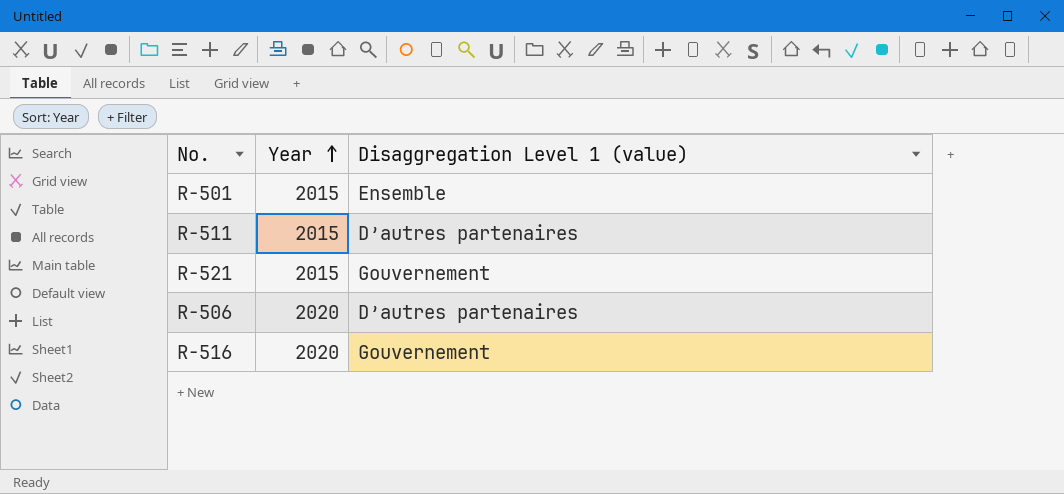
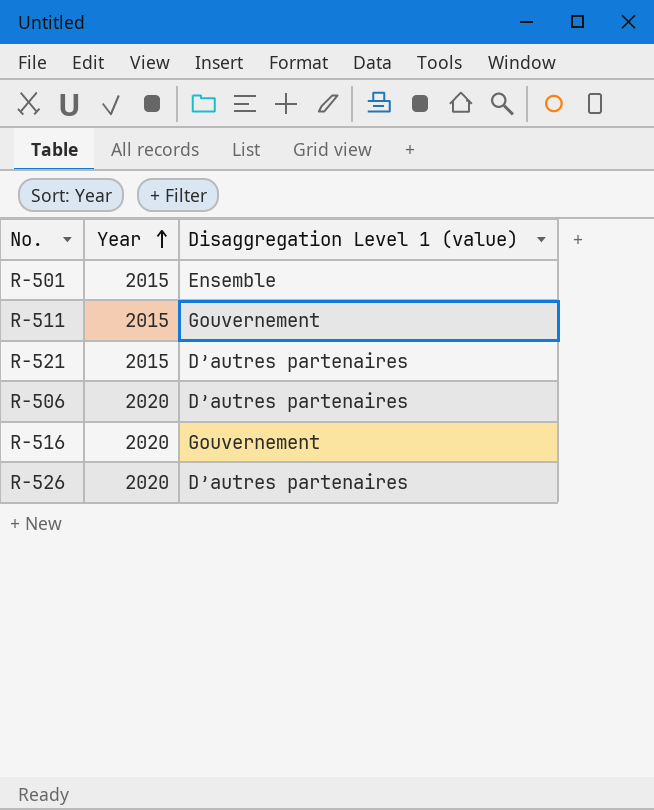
R-511 | Disaggregation Level 1 (value): D’autres partenaires -> Gouvernement
R-521 | Disaggregation Level 1 (value): Gouvernement -> D’autres partenaires
row R-526: none -> 2020 | D’autres partenaires

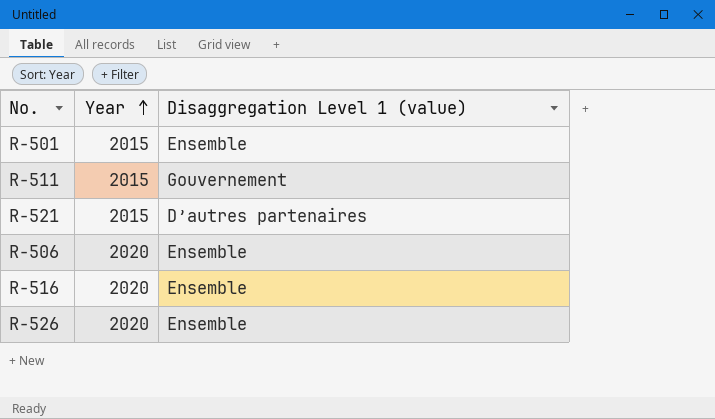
R-506 | Disaggregation Level 1 (value): D’autres partenaires -> Ensemble
R-516 | Disaggregation Level 1 (value): Gouvernement -> Ensemble
R-526 | Disaggregation Level 1 (value): D’autres partenaires -> Ensemble

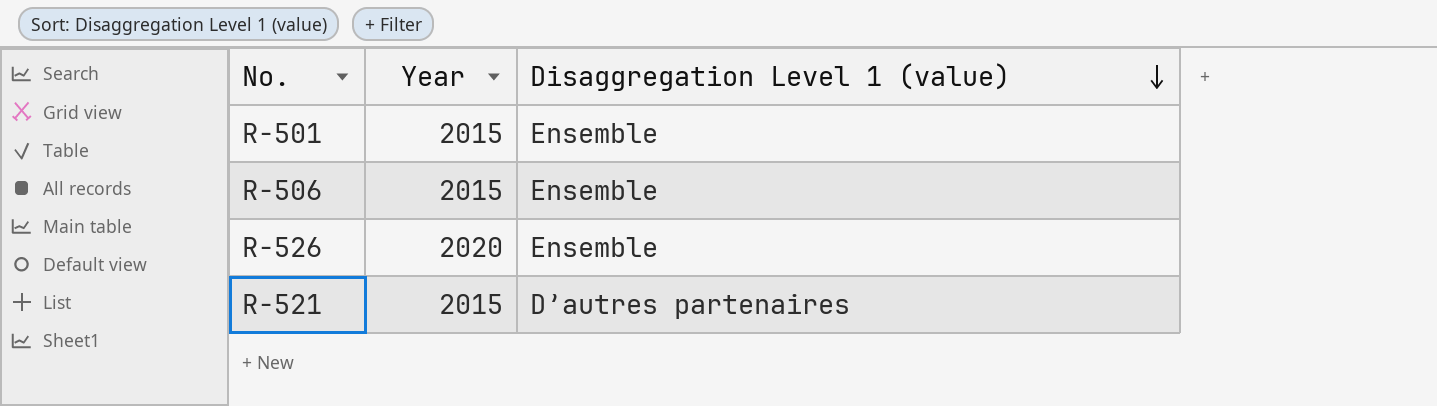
row order: Year ascending -> Disaggregation Level 1 (value) descending
row R-511: 2015 | Gouvernement -> none
row R-516: 2020 | Ensemble -> none
R-506 | Year: 2020 -> 2015

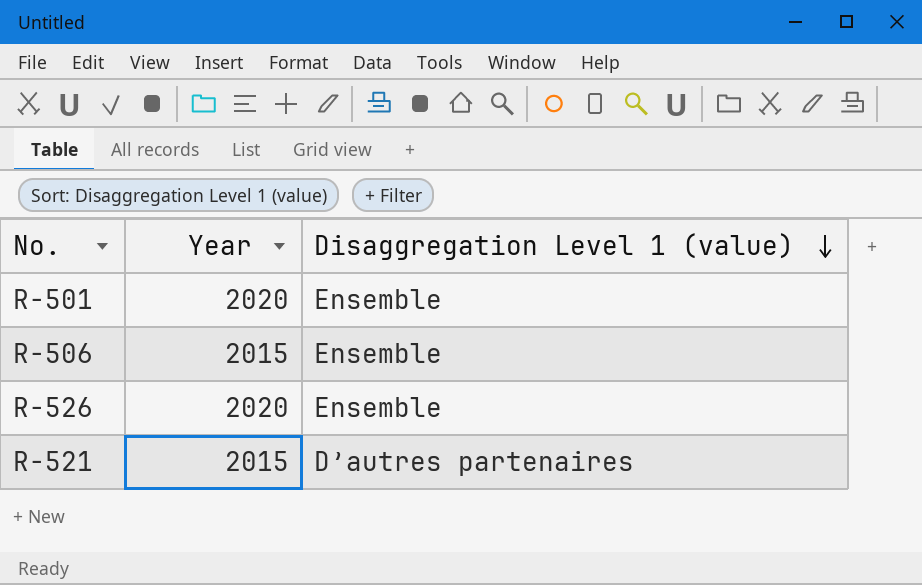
R-501 | Year: 2015 -> 2020

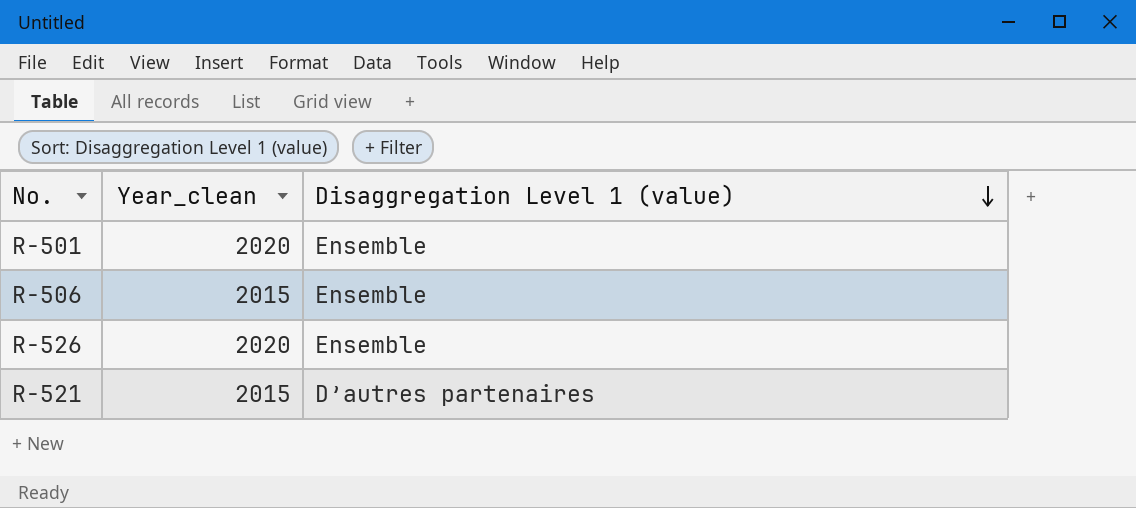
column name: Year -> Year_clean

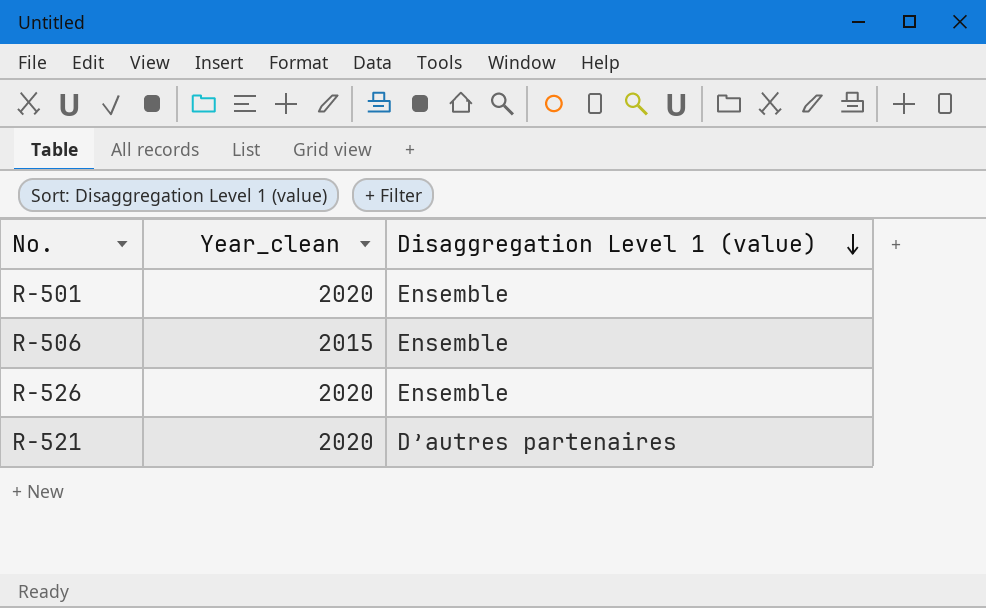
R-521 | Year_clean: 2015 -> 2020

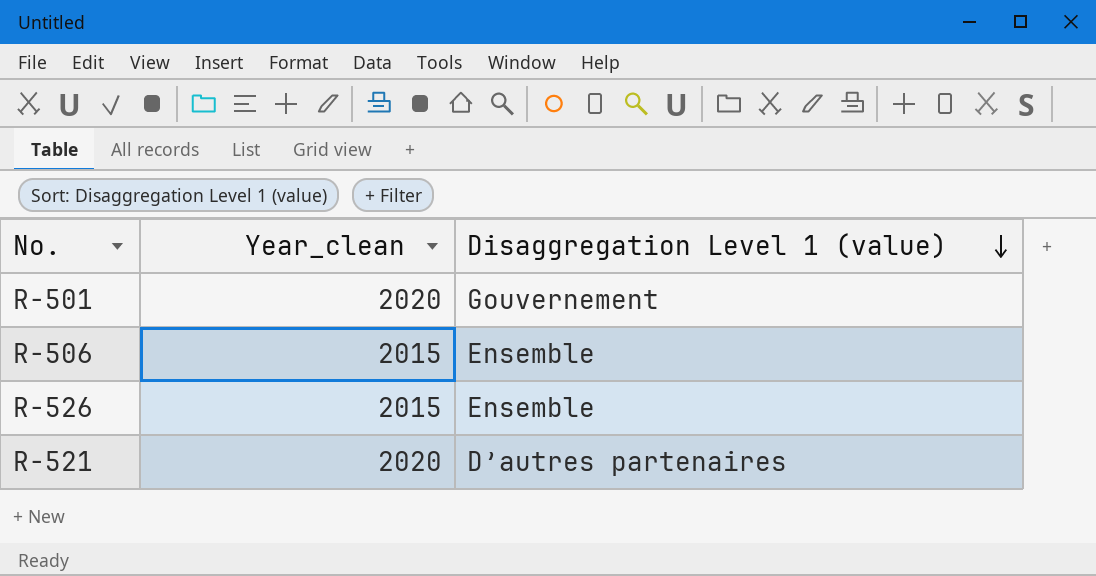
R-501 | Disaggregation Level 1 (value): Ensemble -> Gouvernement
R-526 | Year_clean: 2020 -> 2015

